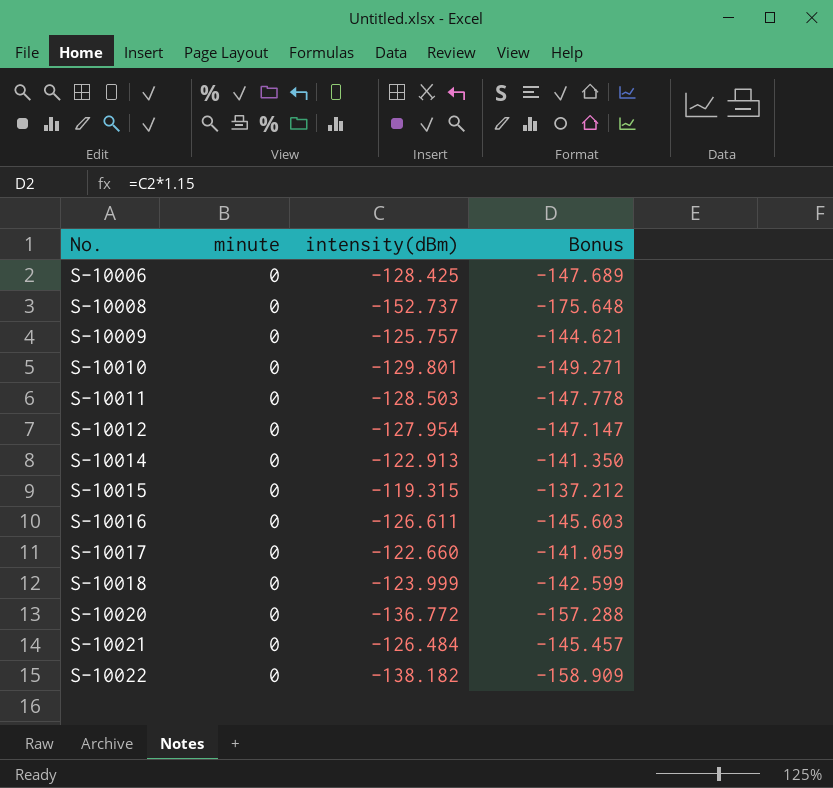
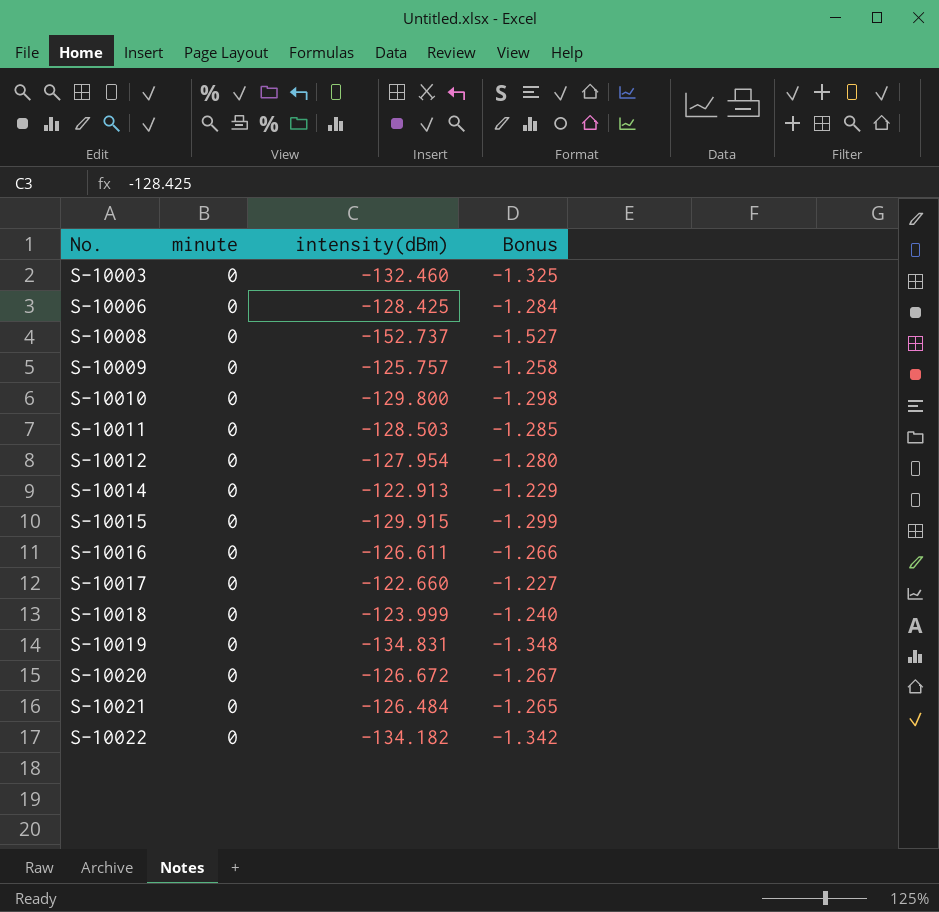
column Bonus | formula: [intensity(dBm)] * 1.15 -> [intensity(dBm)] * 0.01
row S-10003: none -> 0 | -132.460 | -1.325
S-10010 | intensity(dBm): -129.801 -> -129.800
S-10015 | intensity(dBm): -119.315 -> -129.915
row S-10019: none -> 0 | -134.831 | -1.348
S-10020 | intensity(dBm): -136.772 -> -126.672
S-10022 | intensity(dBm): -138.182 -> -134.182

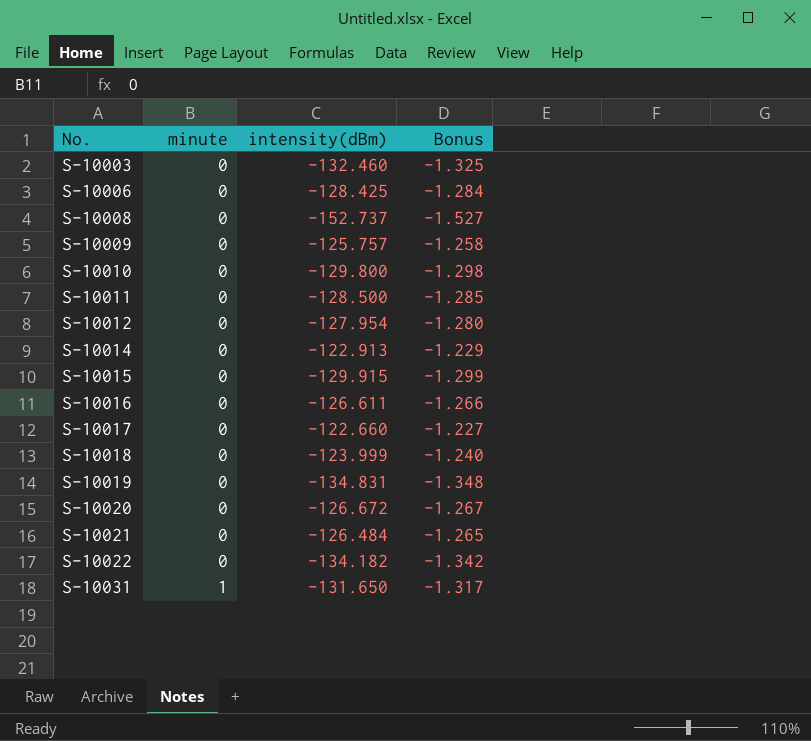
S-10011 | intensity(dBm): -128.503 -> -128.500
row S-10031: none -> 1 | -131.650 | -1.317

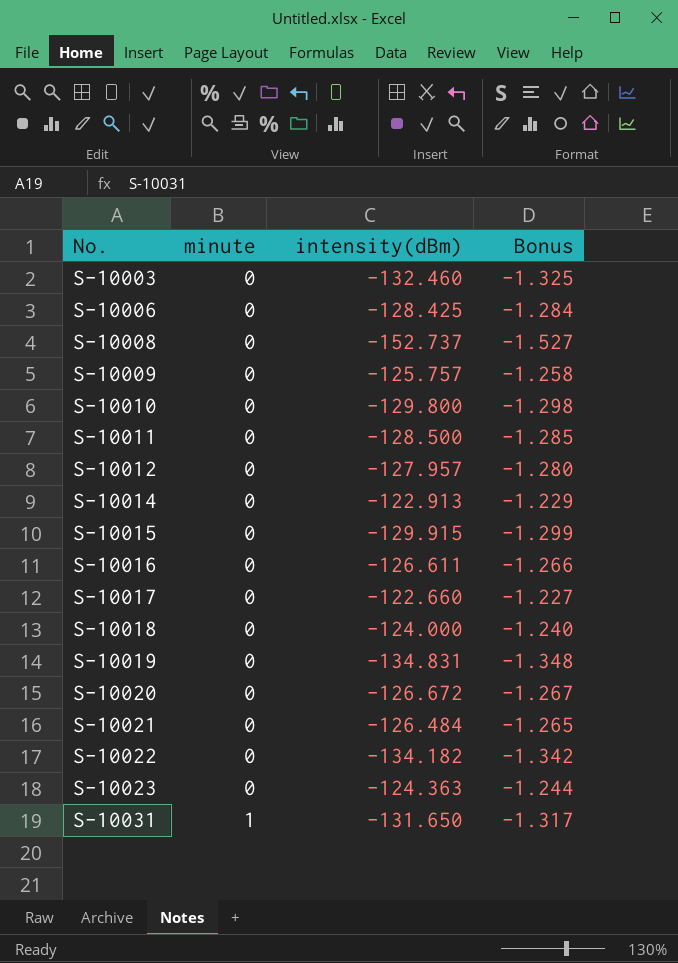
S-10012 | intensity(dBm): -127.954 -> -127.957
S-10018 | intensity(dBm): -123.999 -> -124.000
row S-10023: none -> 0 | -124.363 | -1.244

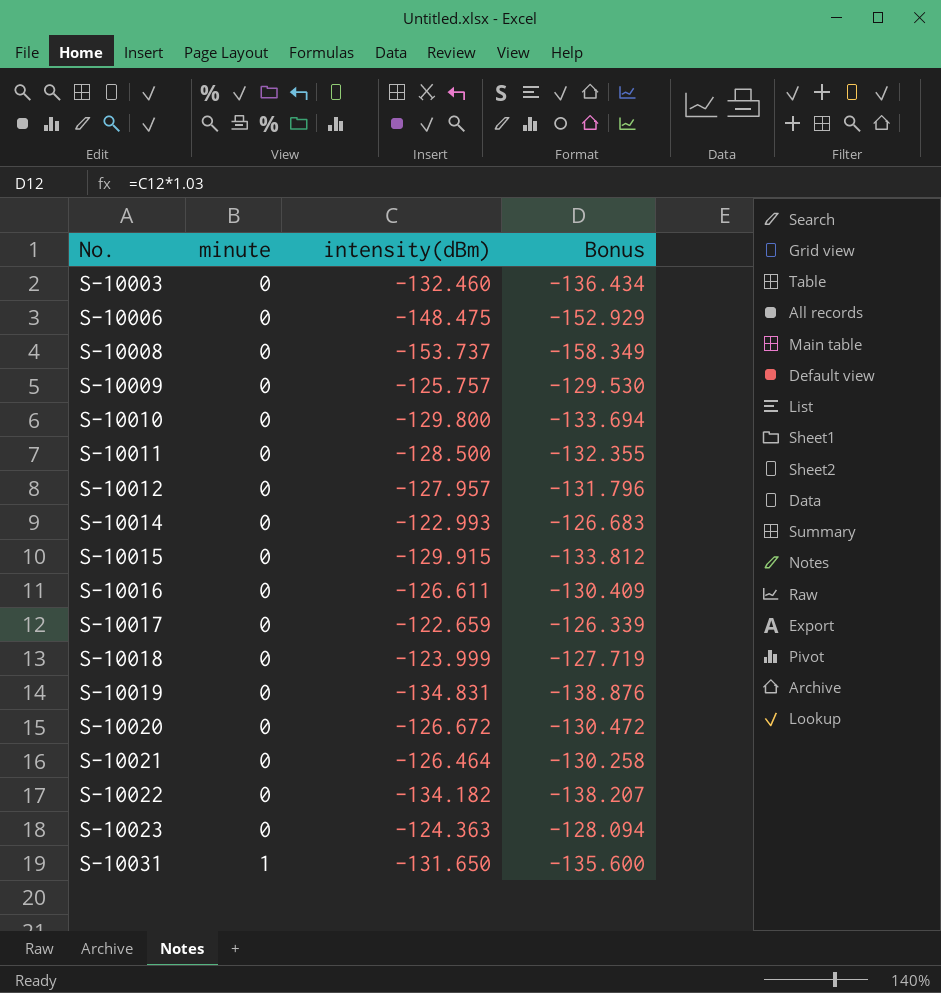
column Bonus | formula: [intensity(dBm)] * 0.01 -> [intensity(dBm)] * 1.03
S-10006 | intensity(dBm): -128.425 -> -148.475
S-10008 | intensity(dBm): -152.737 -> -153.737
S-10014 | intensity(dBm): -122.913 -> -122.993
S-10017 | intensity(dBm): -122.660 -> -122.659
S-10018 | intensity(dBm): -124.000 -> -123.999
S-10021 | intensity(dBm): -126.484 -> -126.464

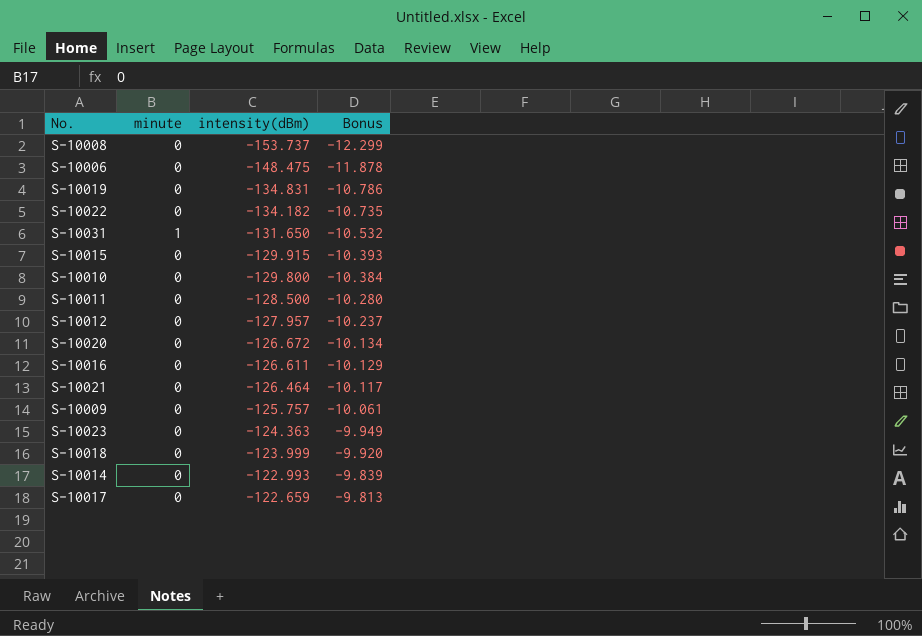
row order: No. ascending -> intensity(dBm) ascending
column Bonus | formula: [intensity(dBm)] * 1.03 -> [intensity(dBm)] * 0.08
row S-10003: 0 | -132.460 | -136.434 -> none

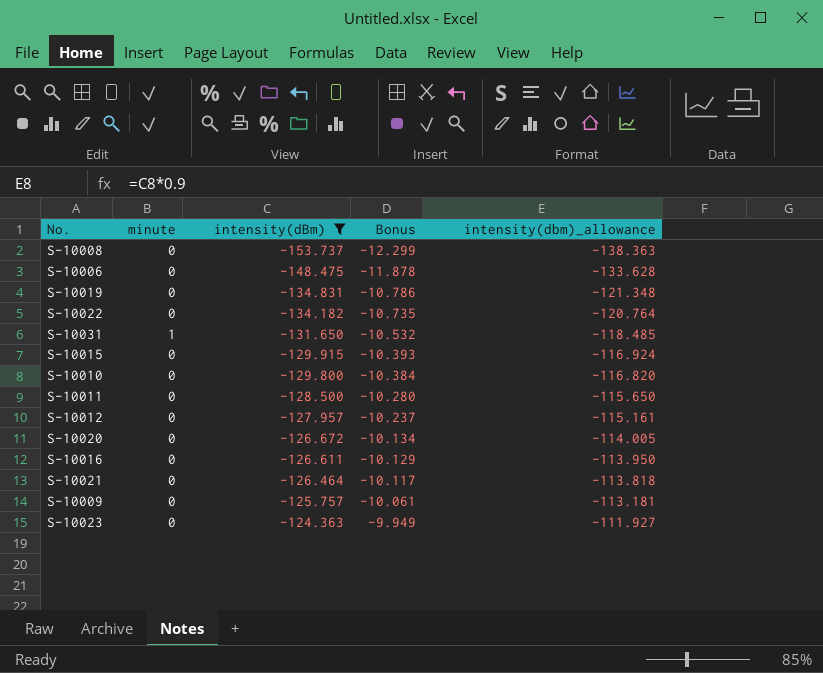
filter: none -> intensity(dBm) <= -124.363
column intensity(dbm)_allowance | formula: none -> [intensity(dBm)] * 0.9

